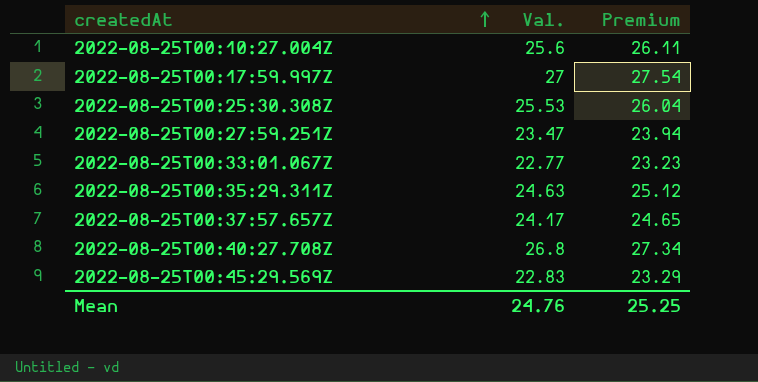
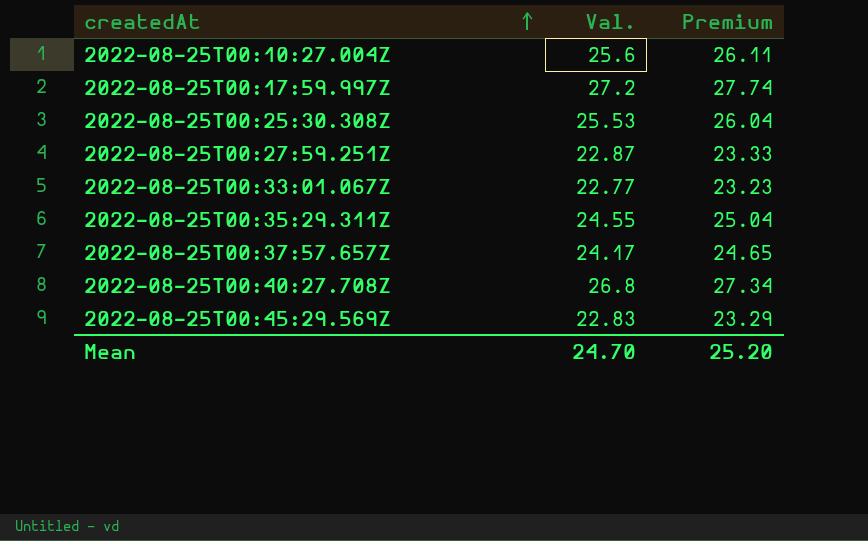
2022-08-25T00:17:59.997Z | Val.: 27 -> 27.2
2022-08-25T00:17:59.997Z | Premium: 27.54 -> 27.74
2022-08-25T00:27:59.251Z | Val.: 23.47 -> 22.87
2022-08-25T00:27:59.251Z | Premium: 23.94 -> 23.33
2022-08-25T00:35:29.311Z | Val.: 24.63 -> 24.55
2022-08-25T00:35:29.311Z | Premium: 25.12 -> 25.04
Mean | Val.: 24.76 -> 24.70
Mean | Premium: 25.25 -> 25.20

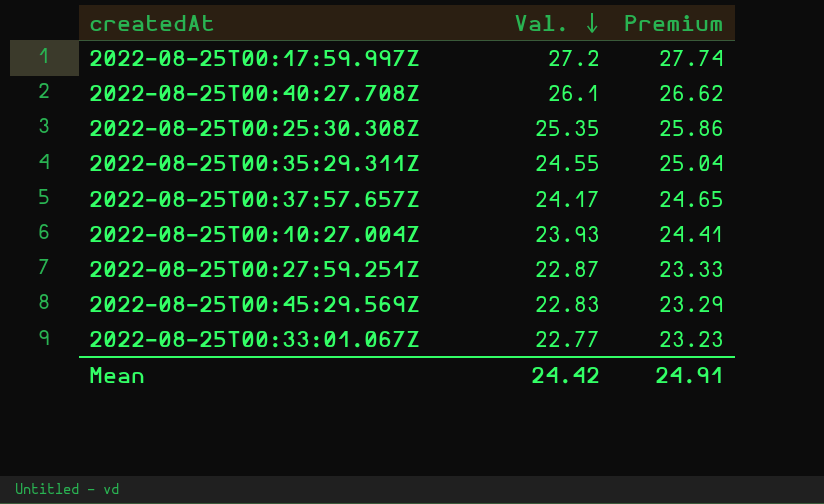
row order: createdAt ascending -> Val. descending
2022-08-25T00:40:27.708Z | Val.: 26.8 -> 26.1
2022-08-25T00:40:27.708Z | Premium: 27.34 -> 26.62
2022-08-25T00:25:30.308Z | Val.: 25.53 -> 25.35
2022-08-25T00:25:30.308Z | Premium: 26.04 -> 25.86
2022-08-25T00:10:27.004Z | Val.: 25.6 -> 23.93
2022-08-25T00:10:27.004Z | Premium: 26.11 -> 24.41
Mean | Val.: 24.70 -> 24.42
Mean | Premium: 25.20 -> 24.91

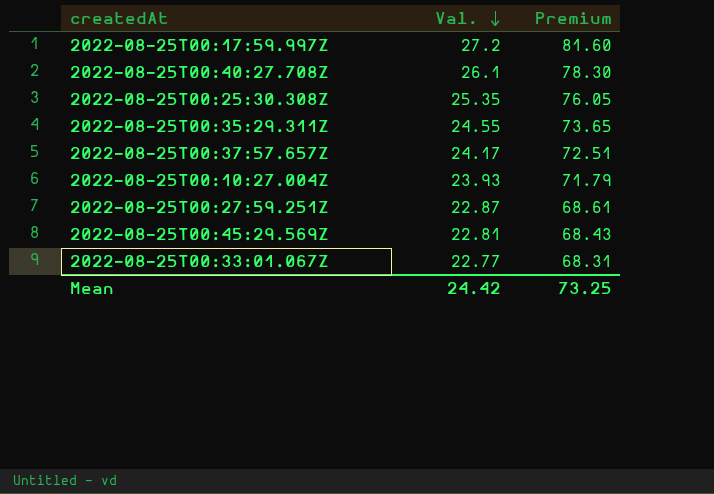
column Premium | formula: [Val.] * 1.02 -> [Val.] * 3
2022-08-25T00:45:29.569Z | Val.: 22.83 -> 22.81
Mean | Premium: 24.91 -> 73.25

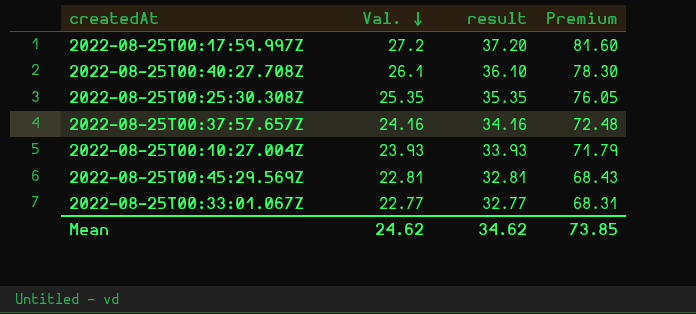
column result | formula: none -> [Val.] + 10
row 2022-08-25T00:35:29.311Z: 24.55 | 73.65 -> none
row 2022-08-25T00:27:59.251Z: 22.87 | 68.61 -> none
2022-08-25T00:37:57.657Z | Val.: 24.17 -> 24.16
2022-08-25T00:37:57.657Z | Premium: 72.51 -> 72.48
Mean | Val.: 24.42 -> 24.62
Mean | Premium: 73.25 -> 73.85

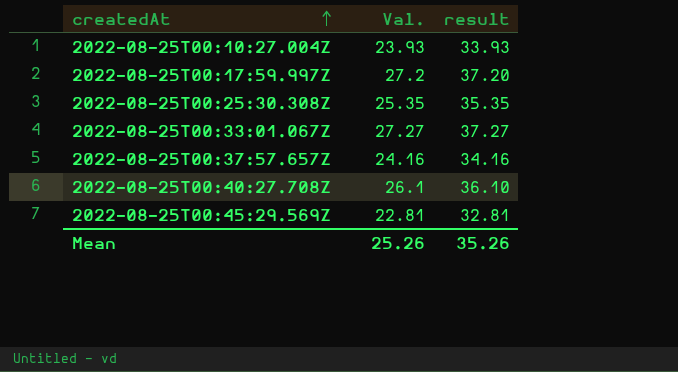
row order: Val. descending -> createdAt ascending
column Premium | formula: [Val.] * 3 -> none
2022-08-25T00:33:01.067Z | Val.: 22.77 -> 27.27
2022-08-25T00:33:01.067Z | result: 32.77 -> 37.27
Mean | Val.: 24.62 -> 25.26
Mean | result: 34.62 -> 35.26

